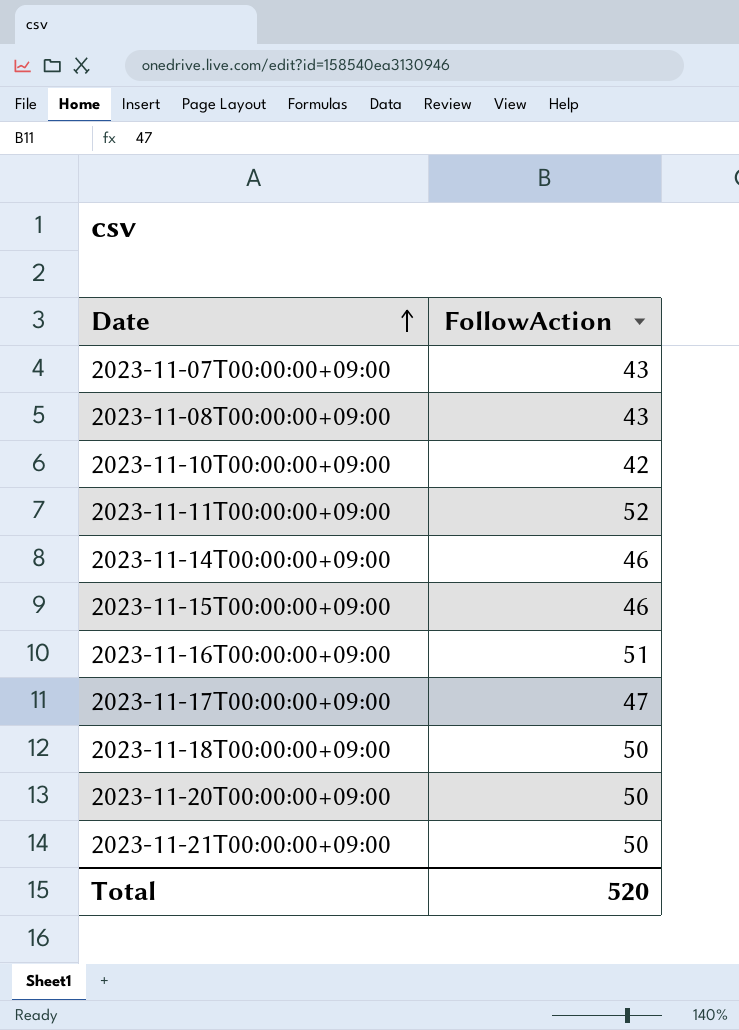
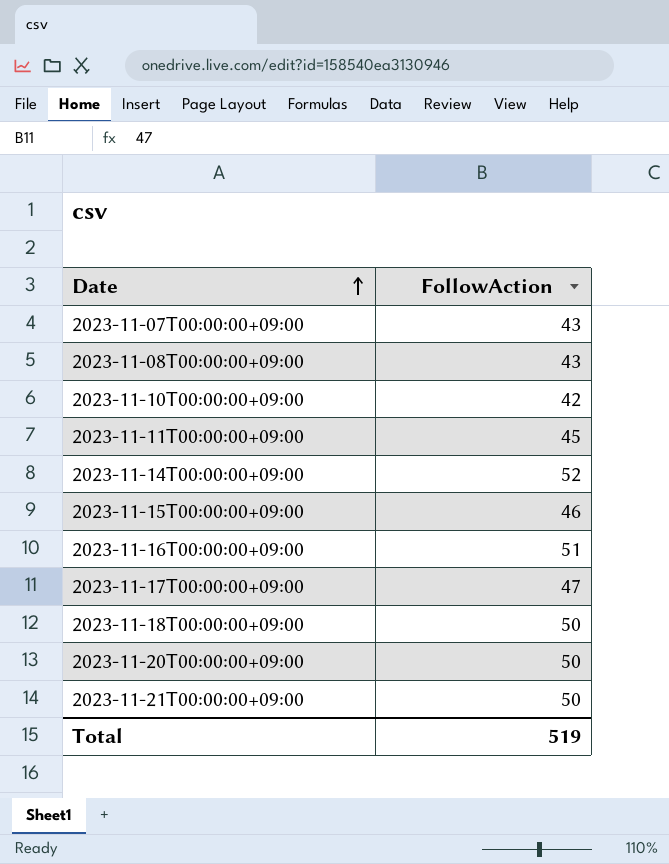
2023-11-11T00:00:00+09:00 | FollowAction: 52 -> 45
2023-11-14T00:00:00+09:00 | FollowAction: 46 -> 52
Total | FollowAction: 520 -> 519

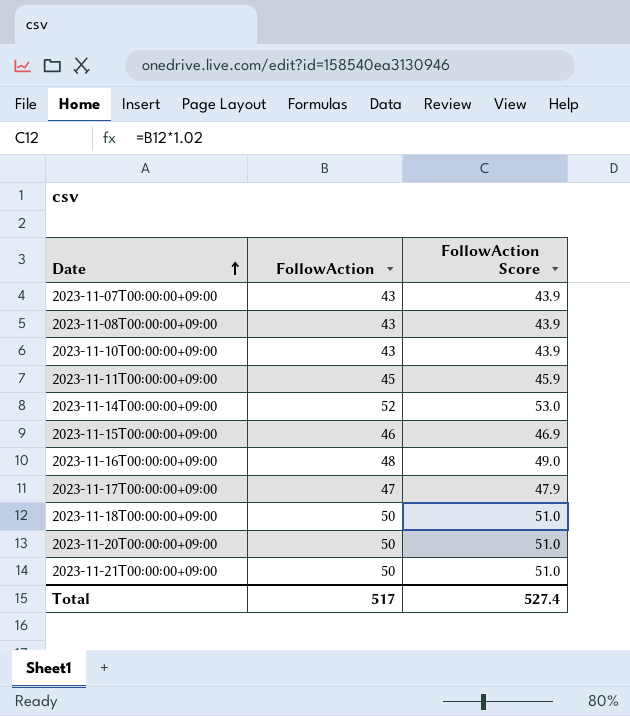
column FollowAction Score | formula: none -> [FollowAction] * 1.02
2023-11-10T00:00:00+09:00 | FollowAction: 42 -> 43
2023-11-16T00:00:00+09:00 | FollowAction: 51 -> 48
Total | FollowAction: 519 -> 517

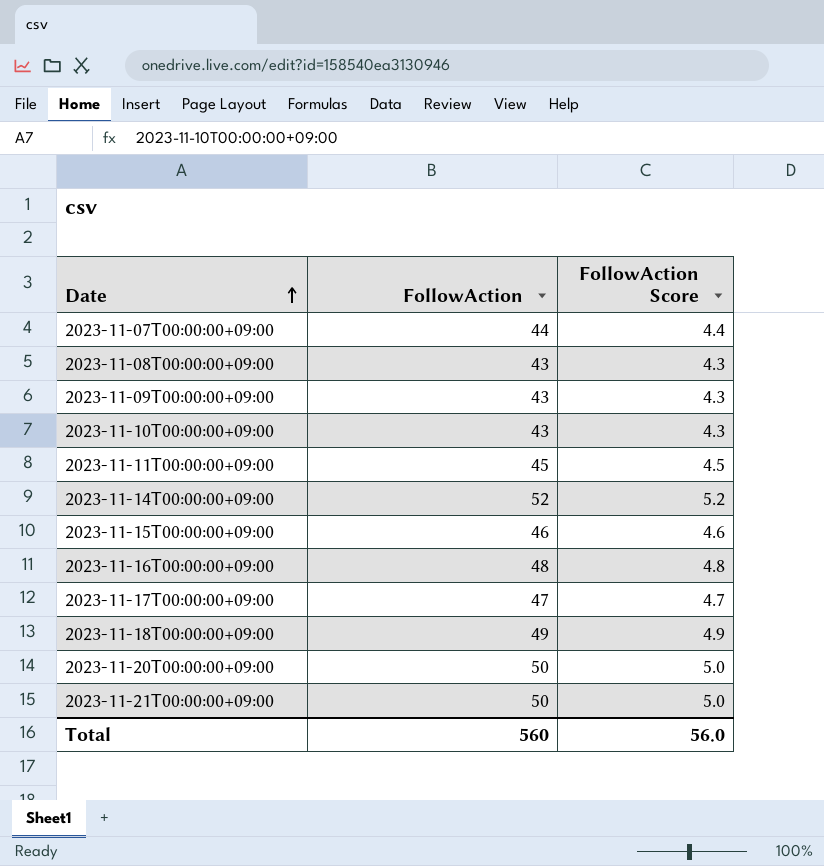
column FollowAction Score | formula: [FollowAction] * 1.02 -> [FollowAction] * 0.1
2023-11-07T00:00:00+09:00 | FollowAction: 43 -> 44
row 2023-11-09T00:00:00+09:00: none -> 43 | 4.3
2023-11-18T00:00:00+09:00 | FollowAction: 50 -> 49
Total | FollowAction: 517 -> 560
Total | FollowAction Score: 527.4 -> 56.0

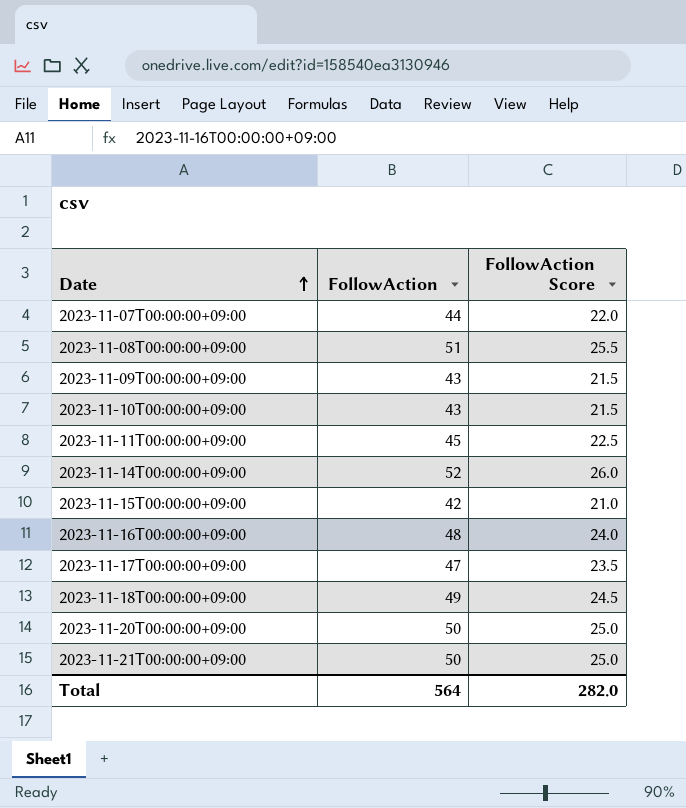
column FollowAction Score | formula: [FollowAction] * 0.1 -> [FollowAction] * 0.5
2023-11-08T00:00:00+09:00 | FollowAction: 43 -> 51
2023-11-15T00:00:00+09:00 | FollowAction: 46 -> 42
Total | FollowAction: 560 -> 564
Total | FollowAction Score: 56.0 -> 282.0

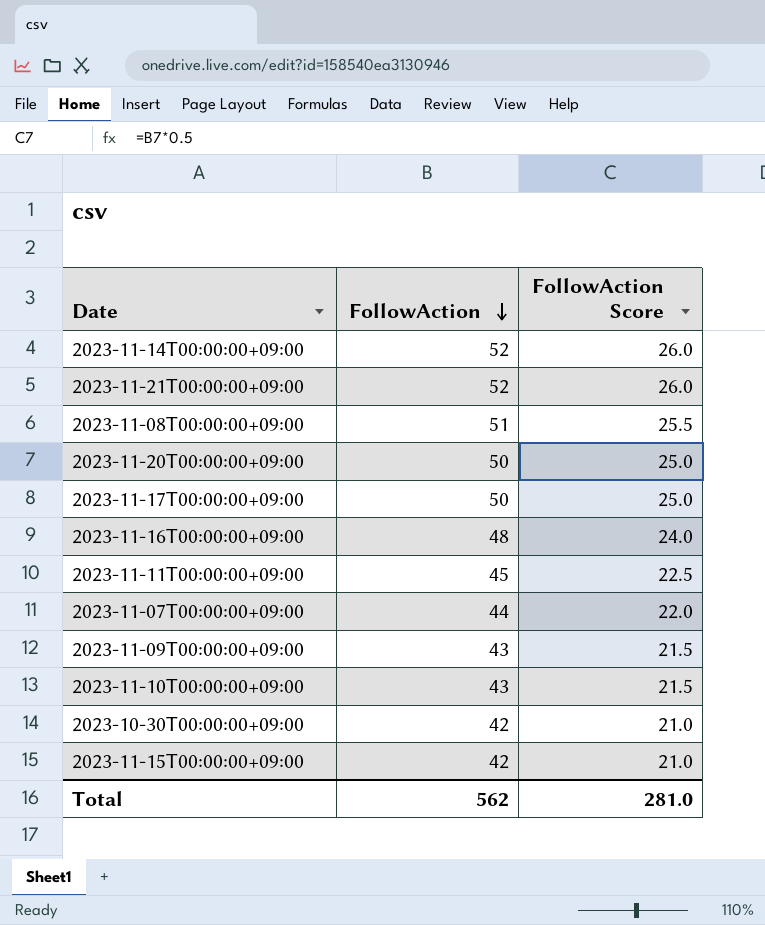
row order: Date ascending -> FollowAction descending
row 2023-11-18T00:00:00+09:00: 49 | 24.5 -> none
2023-11-21T00:00:00+09:00 | FollowAction: 50 -> 52
2023-11-21T00:00:00+09:00 | FollowAction Score: 25.0 -> 26.0
2023-11-17T00:00:00+09:00 | FollowAction: 47 -> 50
2023-11-17T00:00:00+09:00 | FollowAction Score: 23.5 -> 25.0
row 2023-10-30T00:00:00+09:00: none -> 42 | 21.0
Total | FollowAction: 564 -> 562
Total | FollowAction Score: 282.0 -> 281.0

